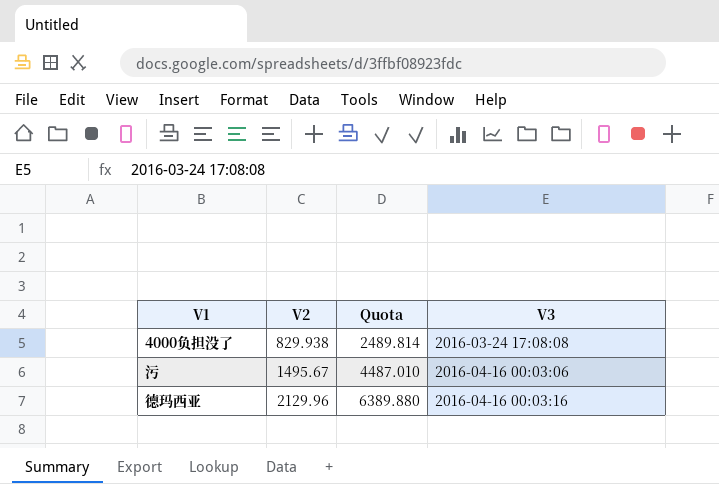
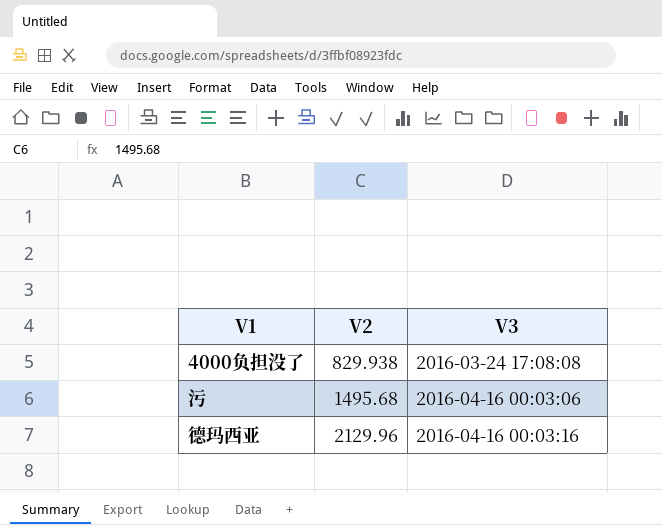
column Quota | formula: [V2] * 3 -> none
污 | V2: 1495.67 -> 1495.68

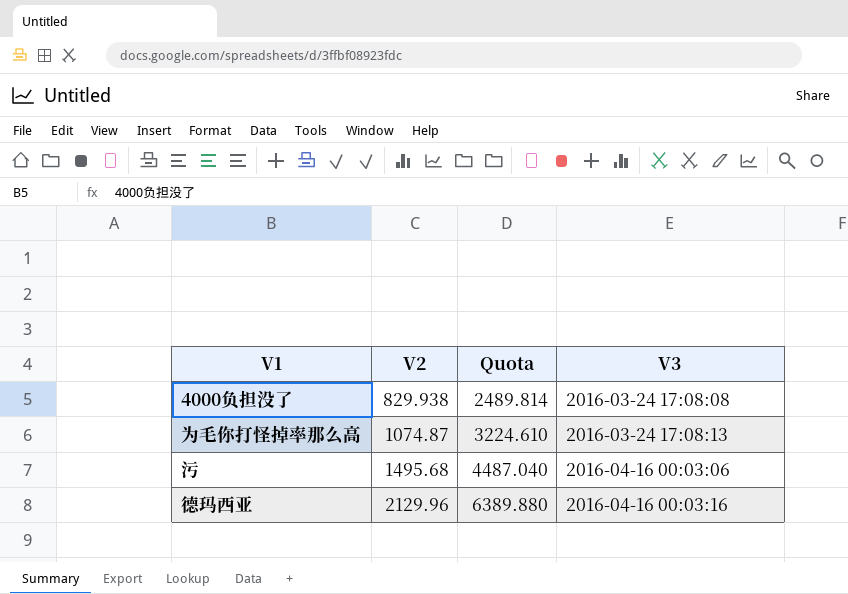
column Quota | formula: none -> [V2] * 3
row 为毛你打怪掉率那么高: none -> 1074.87 | 3224.610 | 2016-03-24 17:08:13

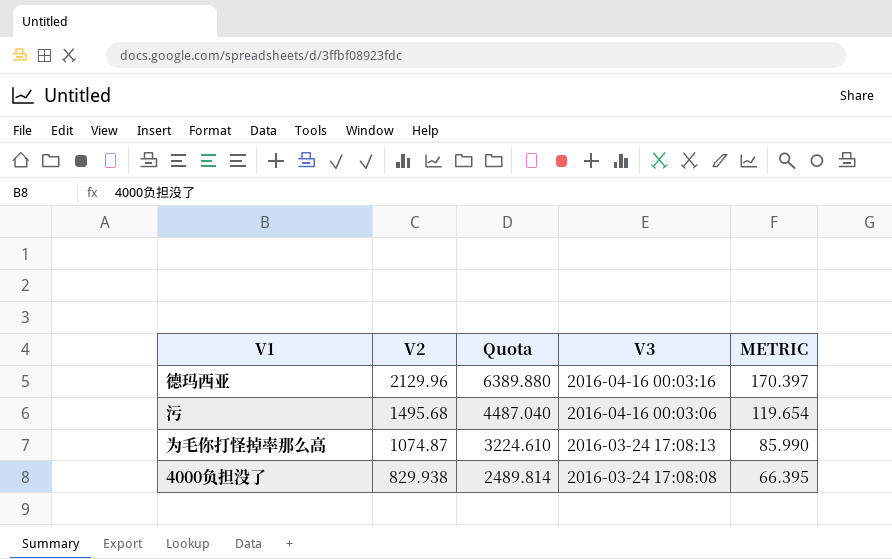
row order: V2 ascending -> V2 descending
column METRIC | formula: none -> [V2] * 0.08

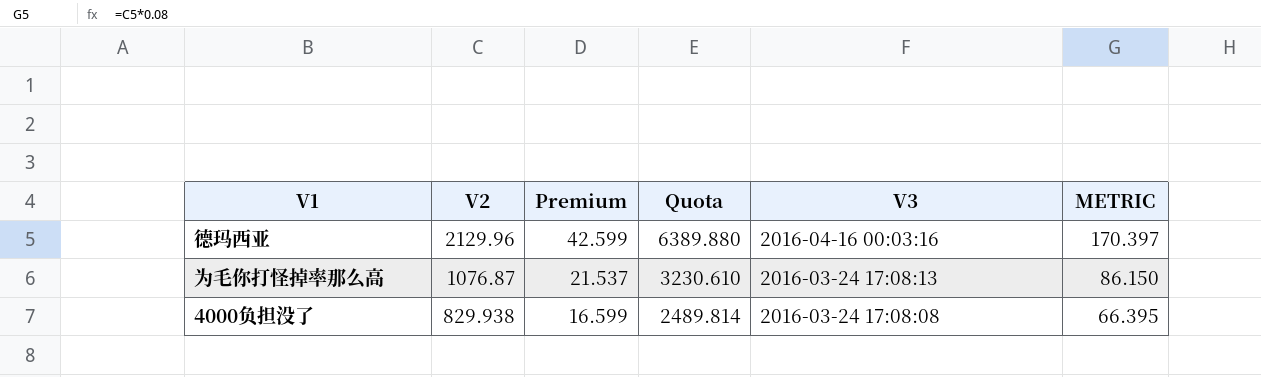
column Premium | formula: none -> [V2] * 0.02
row 污: 1495.68 | 4487.040 | 2016-04-16 00:03:06 | 119.654 -> none
为毛你打怪掉率那么高 | V2: 1074.87 -> 1076.87
为毛你打怪掉率那么高 | Quota: 3224.610 -> 3230.610
为毛你打怪掉率那么高 | METRIC: 85.990 -> 86.150

